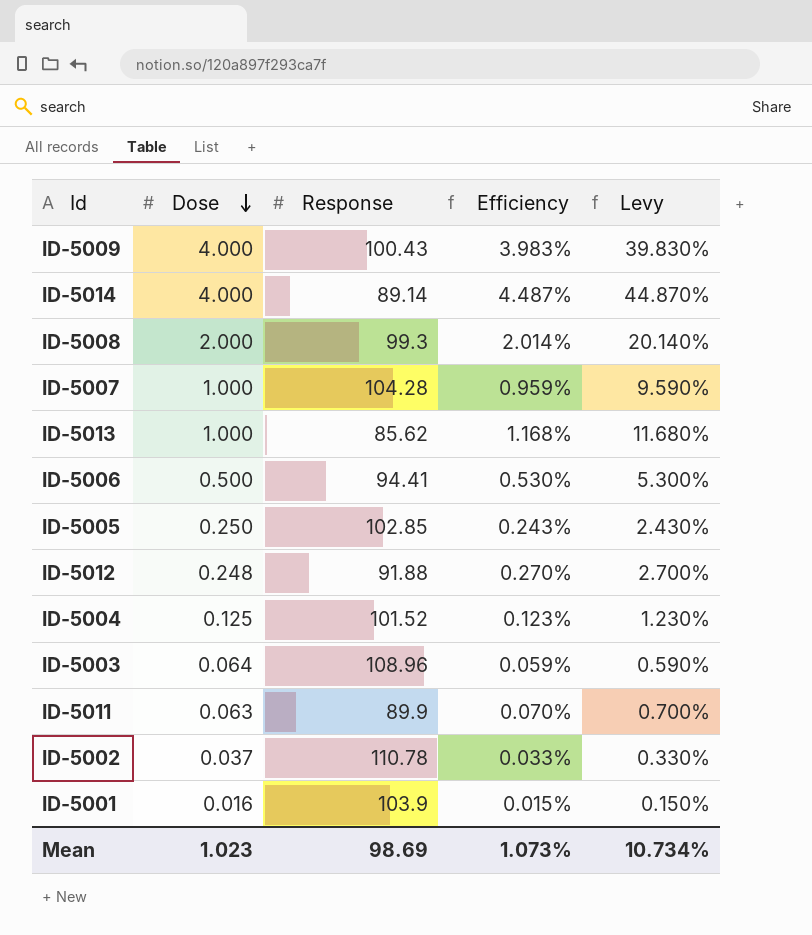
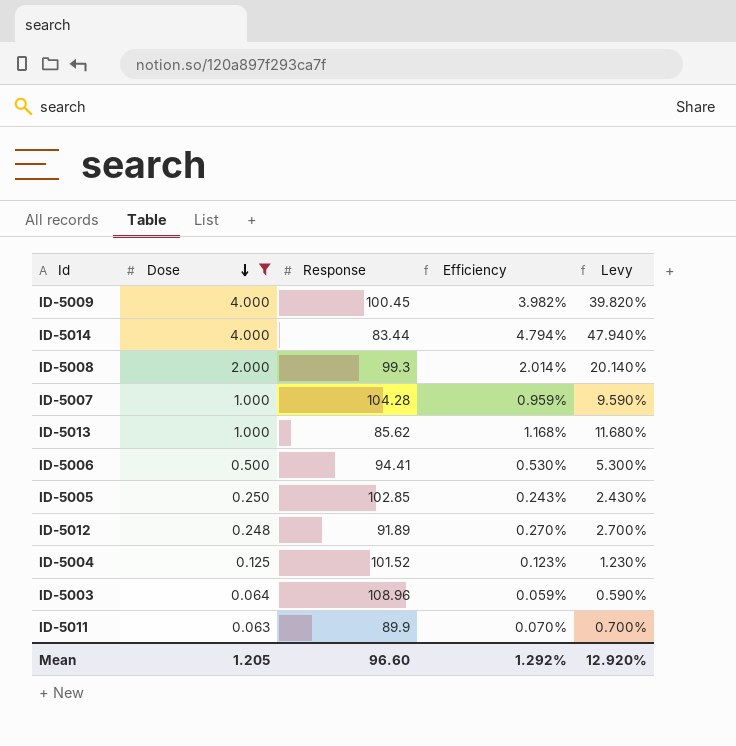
filter: none -> Dose >= 0.063
ID-5009 | Response: 100.43 -> 100.45
ID-5009 | Efficiency: 3.983% -> 3.982%
ID-5009 | Levy: 39.830% -> 39.820%
ID-5014 | Response: 89.14 -> 83.44
ID-5014 | Efficiency: 4.487% -> 4.794%
ID-5014 | Levy: 44.870% -> 47.940%
ID-5012 | Response: 91.88 -> 91.89
Mean | Dose: 1.023 -> 1.205
Mean | Response: 98.69 -> 96.60
Mean | Efficiency: 1.073% -> 1.292%
Mean | Levy: 10.734% -> 12.920%

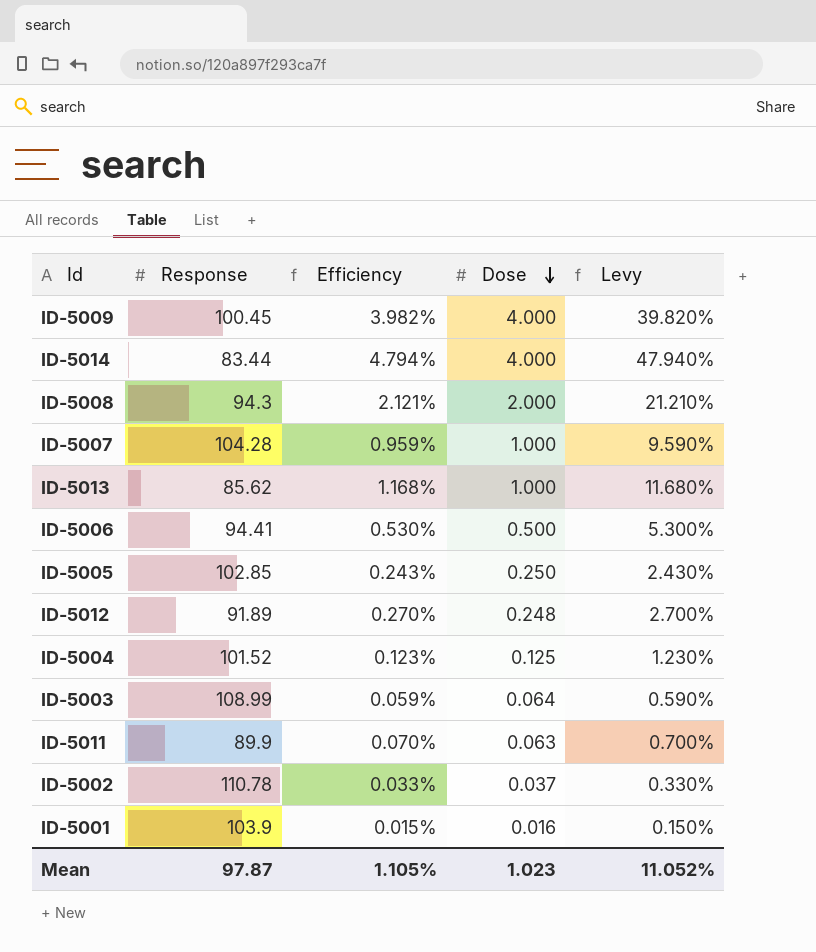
filter: Dose >= 0.063 -> none
column Dose | position: 2 -> 4
ID-5008 | Response: 99.3 -> 94.3
ID-5008 | Efficiency: 2.014% -> 2.121%
ID-5008 | Levy: 20.140% -> 21.210%
ID-5003 | Response: 108.96 -> 108.99
Mean | Response: 96.60 -> 97.87
Mean | Efficiency: 1.292% -> 1.105%
Mean | Dose: 1.205 -> 1.023
Mean | Levy: 12.920% -> 11.052%

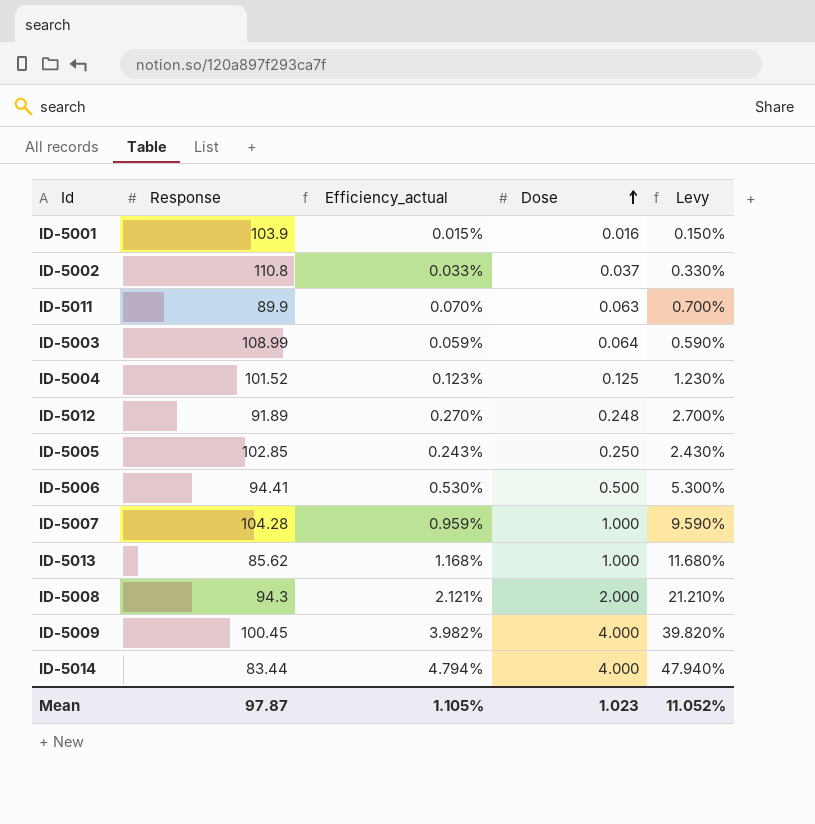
row order: Dose descending -> Dose ascending
column name: Efficiency -> Efficiency_actual
ID-5002 | Response: 110.78 -> 110.8

